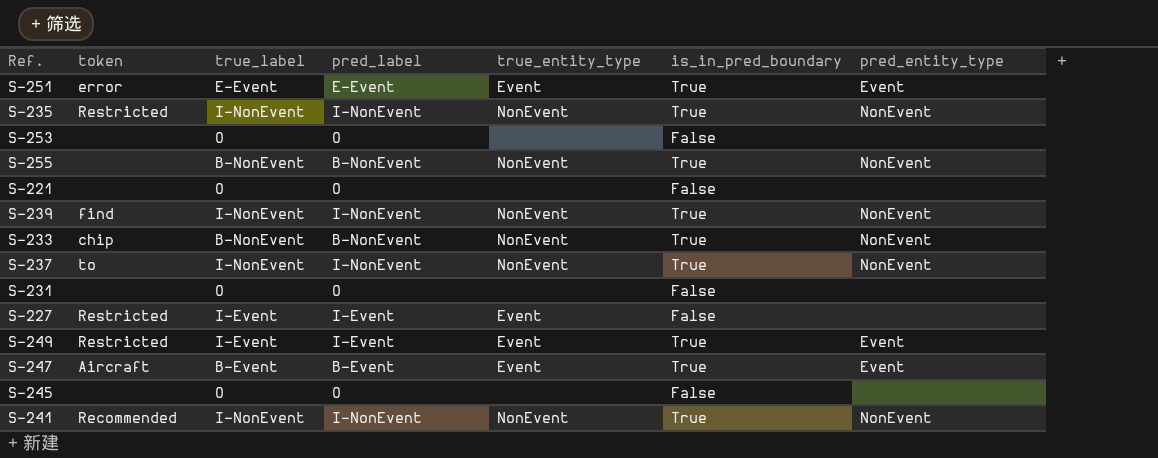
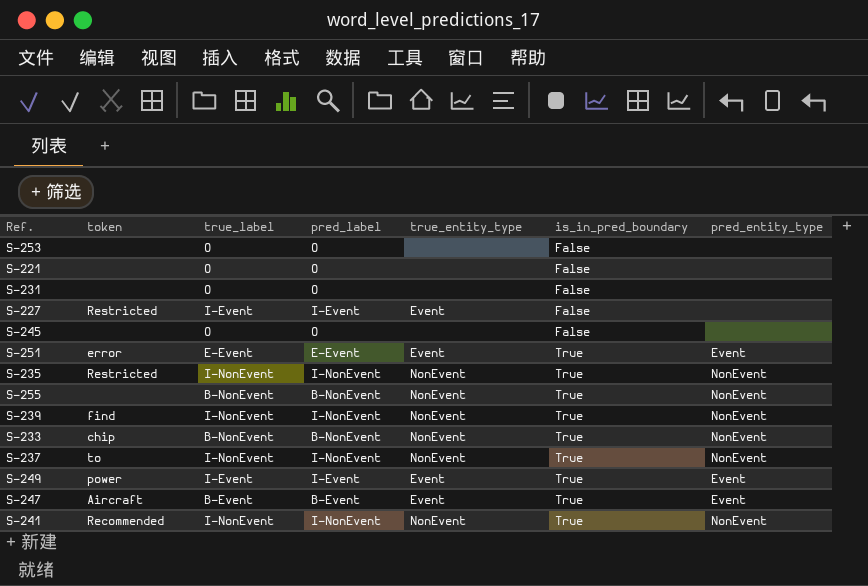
row order: none -> is_in_pred_boundary ascending
S-249 | token: Restricted -> power

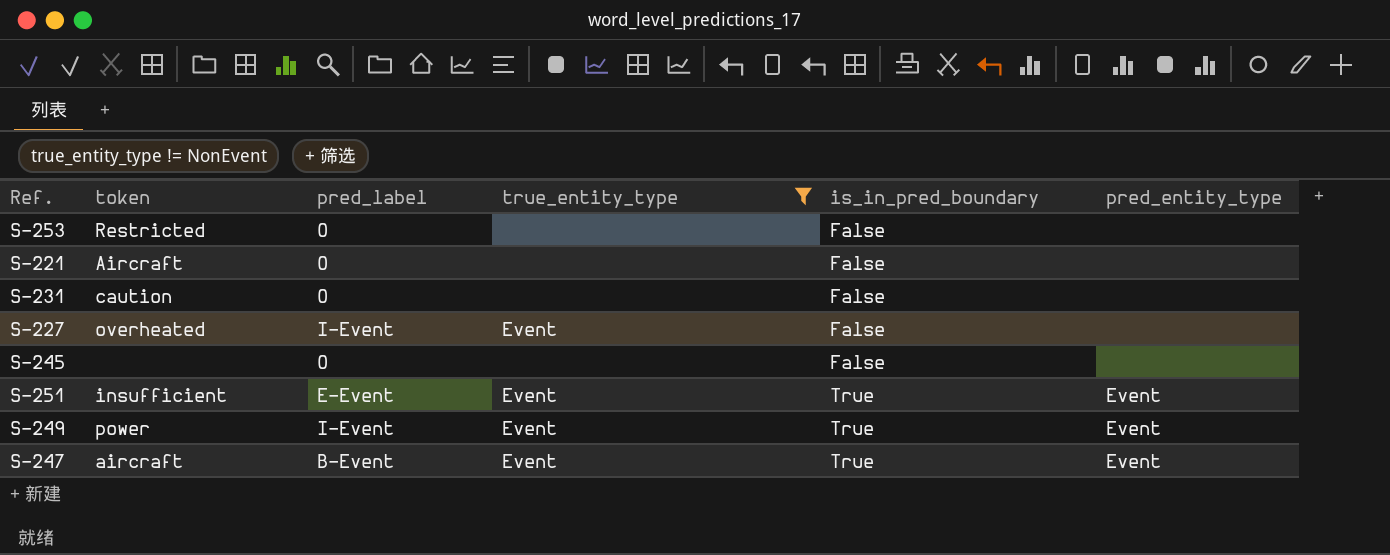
filter: none -> true_entity_type != NonEvent
column true_label | position: 3 -> none
S-253 | token: none -> Restricted
S-221 | token: none -> Aircraft
S-231 | token: none -> caution
S-227 | token: Restricted -> overheated
S-251 | token: error -> insufficient
S-247 | token: Aircraft -> aircraft

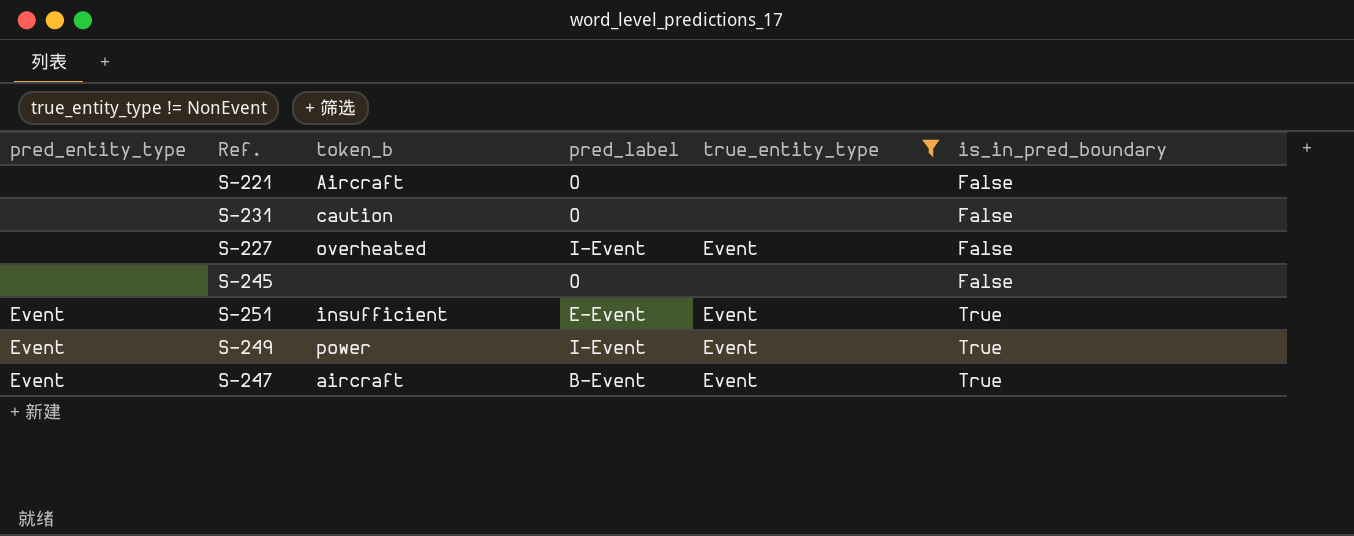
column pred_entity_type | position: 6 -> 1
column name: token -> token_b
row S-253: Restricted | O | none | False | none -> none

